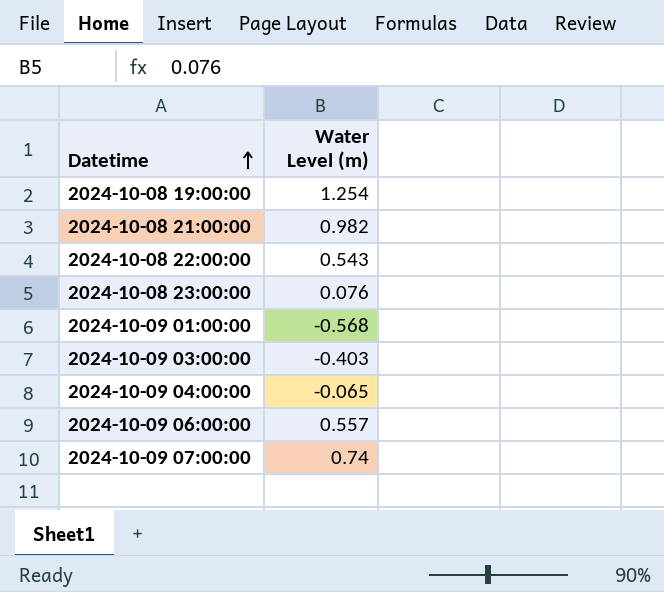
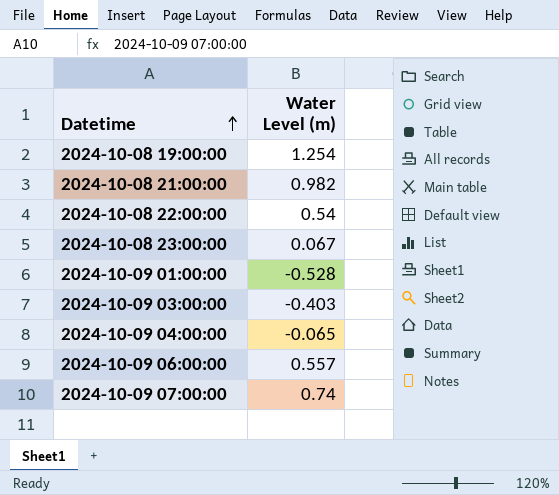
2024-10-08 22:00:00 | Water Level (m): 0.543 -> 0.54
2024-10-08 23:00:00 | Water Level (m): 0.076 -> 0.067
2024-10-09 01:00:00 | Water Level (m): -0.568 -> -0.528

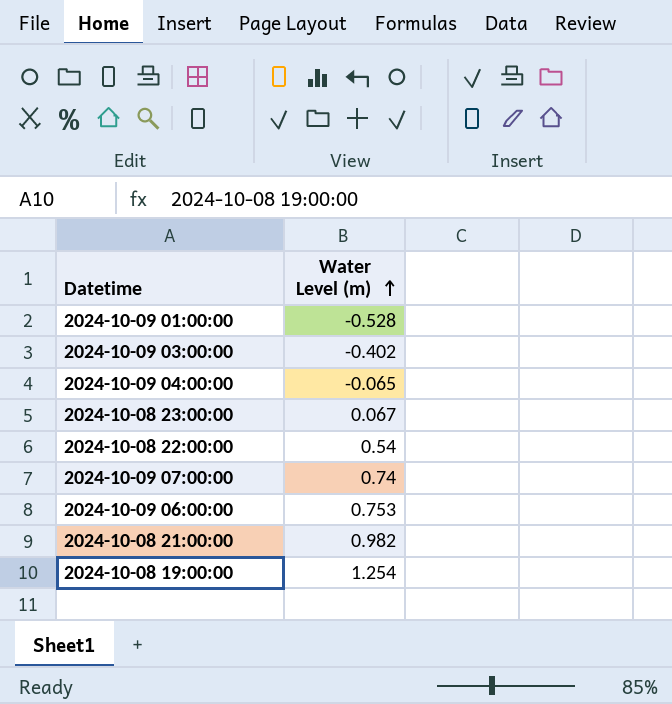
row order: Datetime ascending -> Water Level (m) ascending
2024-10-09 03:00:00 | Water Level (m): -0.403 -> -0.402
2024-10-09 06:00:00 | Water Level (m): 0.557 -> 0.753

